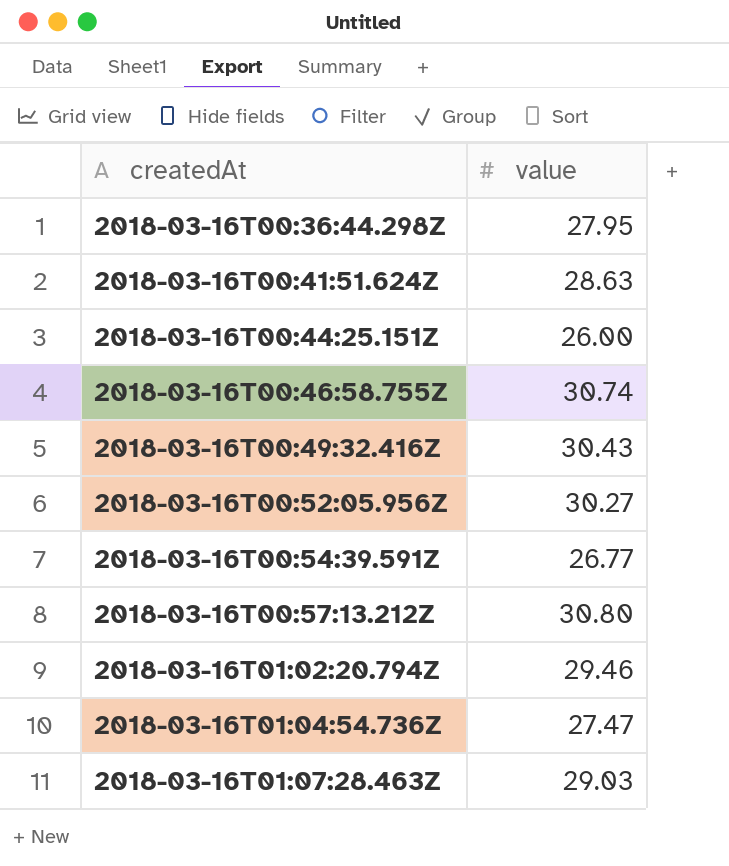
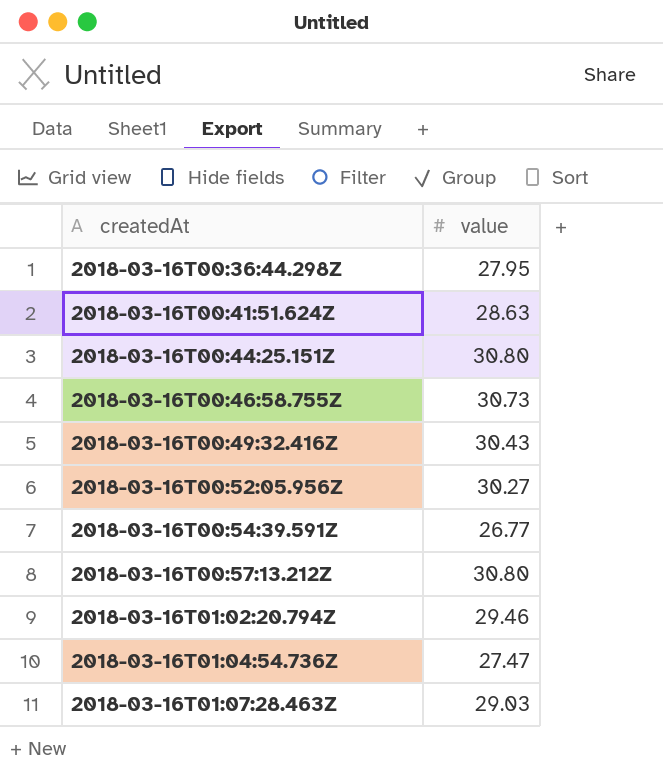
2018-03-16T00:44:25.151Z | value: 26.00 -> 30.80
2018-03-16T00:46:58.755Z | value: 30.74 -> 30.73

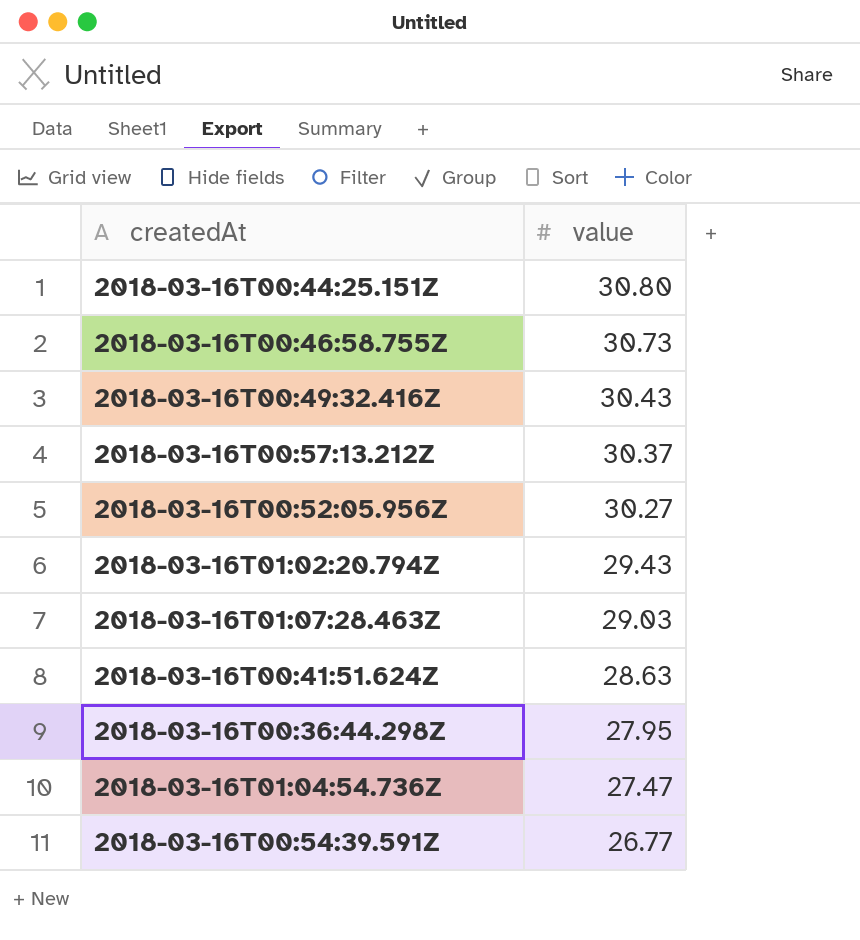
row order: createdAt ascending -> value descending
2018-03-16T00:57:13.212Z | value: 30.80 -> 30.37
2018-03-16T01:02:20.794Z | value: 29.46 -> 29.43

